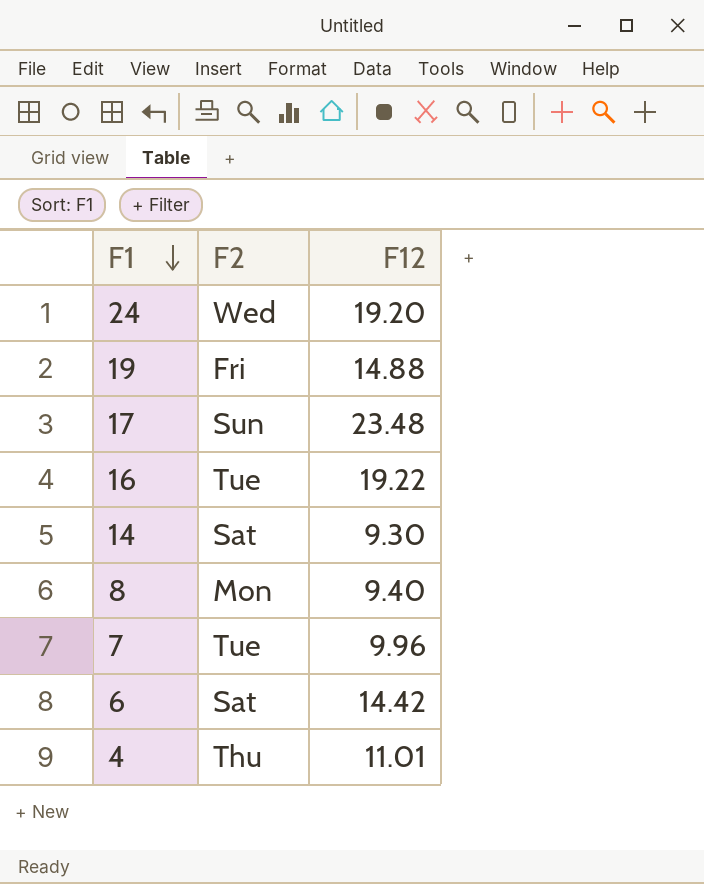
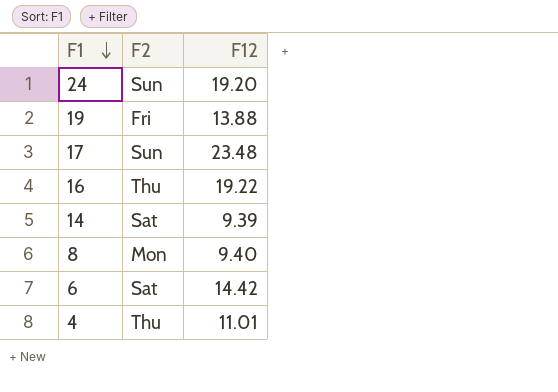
row 7: Tue | 9.96 -> none
24 | F2: Wed -> Sun
19 | F12: 14.88 -> 13.88
16 | F2: Tue -> Thu
14 | F12: 9.30 -> 9.39

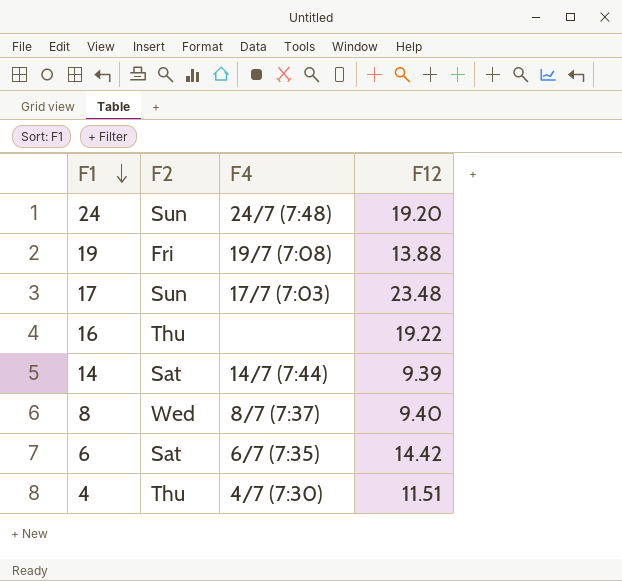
column F4 | position: none -> 3
8 | F2: Mon -> Wed
4 | F12: 11.01 -> 11.51

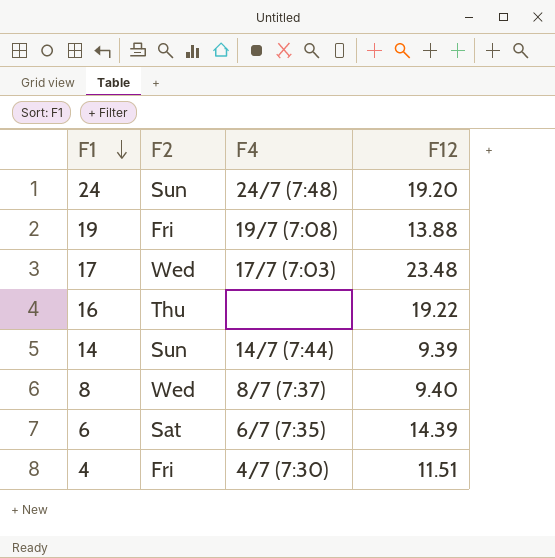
17 | F2: Sun -> Wed
14 | F2: Sat -> Sun
6 | F12: 14.42 -> 14.39
4 | F2: Thu -> Fri

